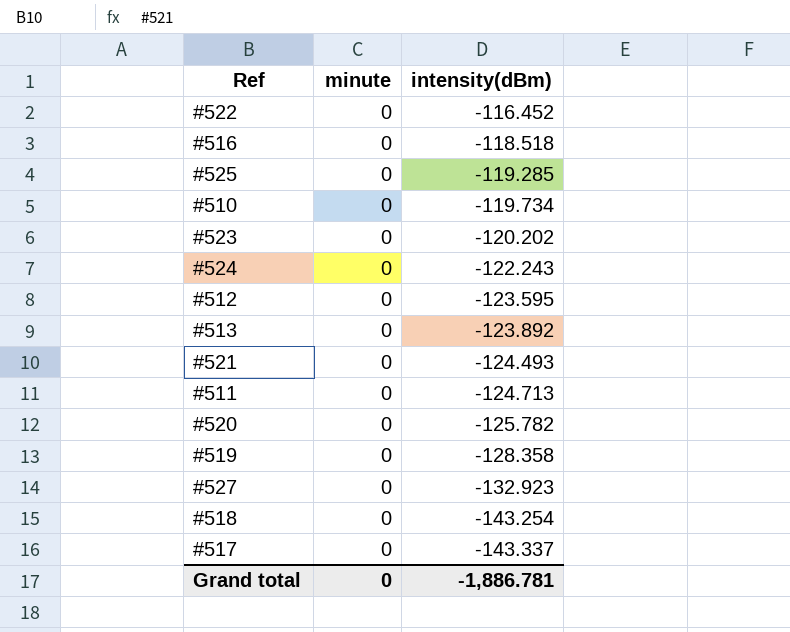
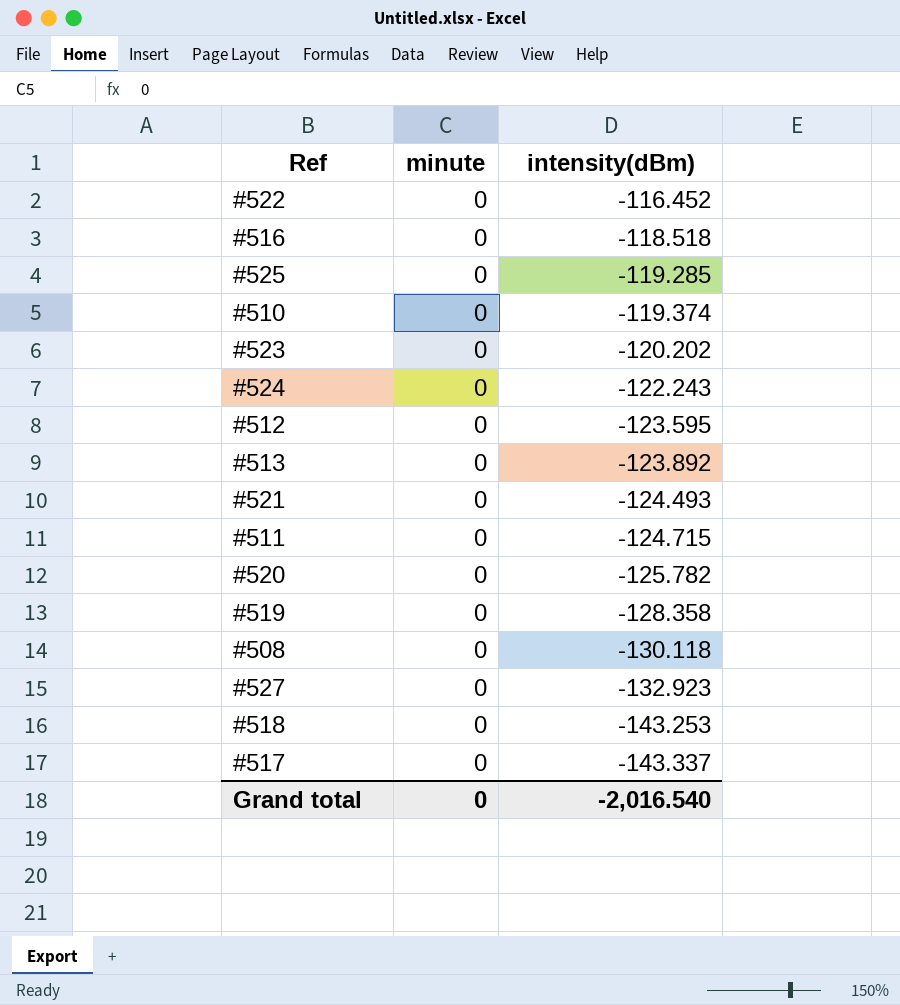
#510 | intensity(dBm): -119.734 -> -119.374
#511 | intensity(dBm): -124.713 -> -124.715
row #508: none -> 0 | -130.118
#518 | intensity(dBm): -143.254 -> -143.253
Grand total | intensity(dBm): -1,886.781 -> -2,016.540

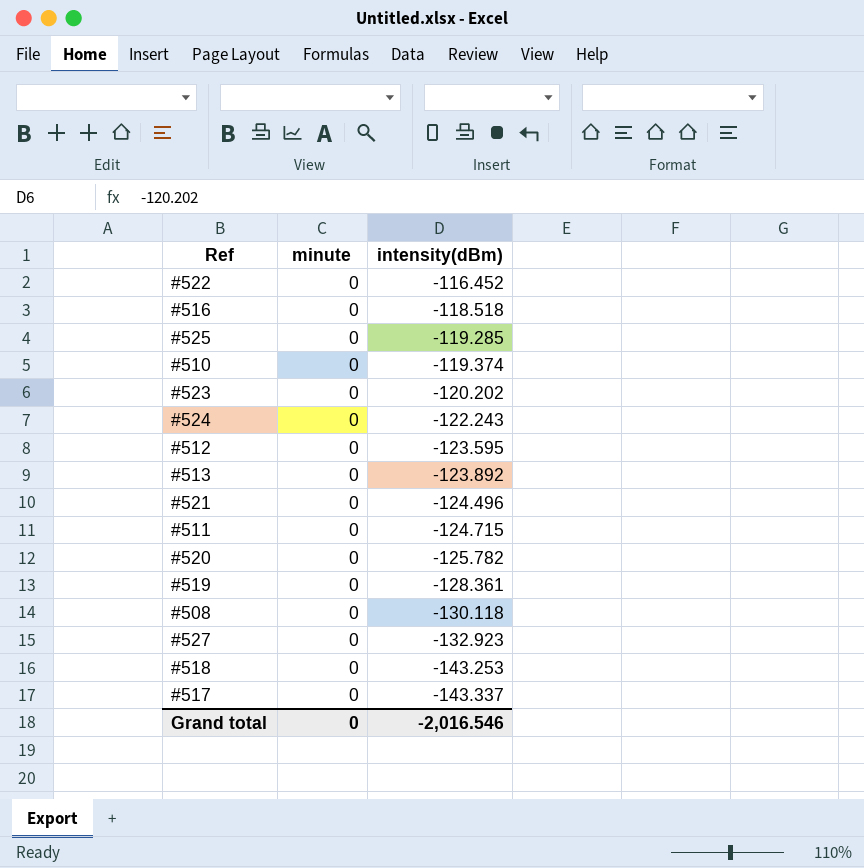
#521 | intensity(dBm): -124.493 -> -124.496
#519 | intensity(dBm): -128.358 -> -128.361
Grand total | intensity(dBm): -2,016.540 -> -2,016.546

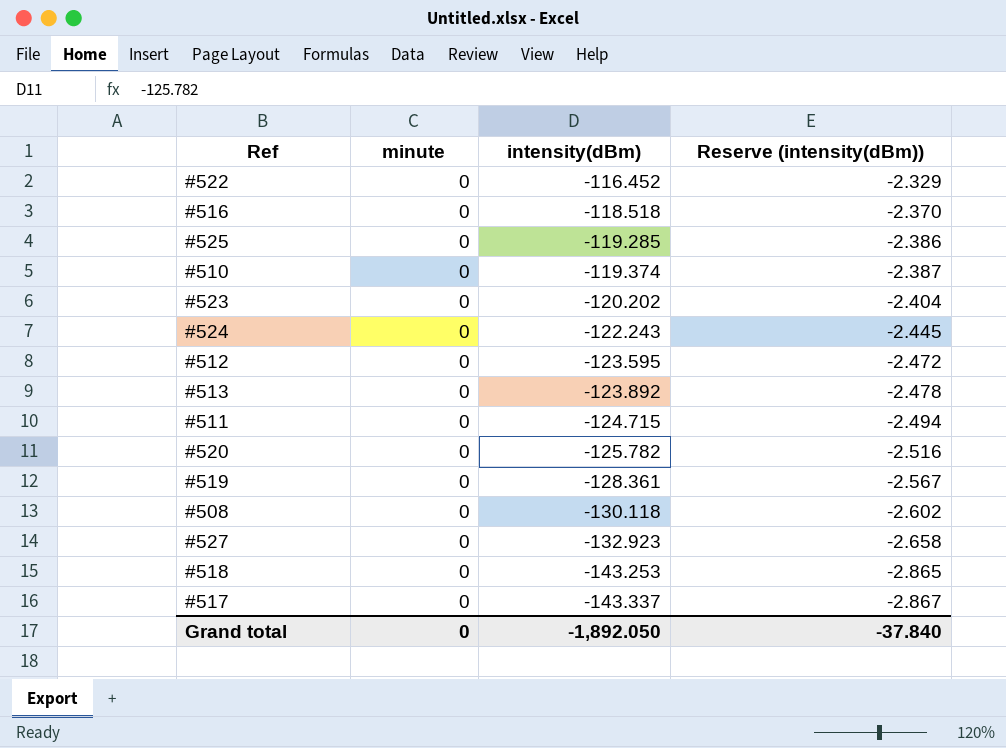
column Reserve (intensity(dBm)) | formula: none -> [intensity(dBm)] * 0.02
row #521: 0 | -124.496 -> none
Grand total | intensity(dBm): -2,016.546 -> -1,892.050

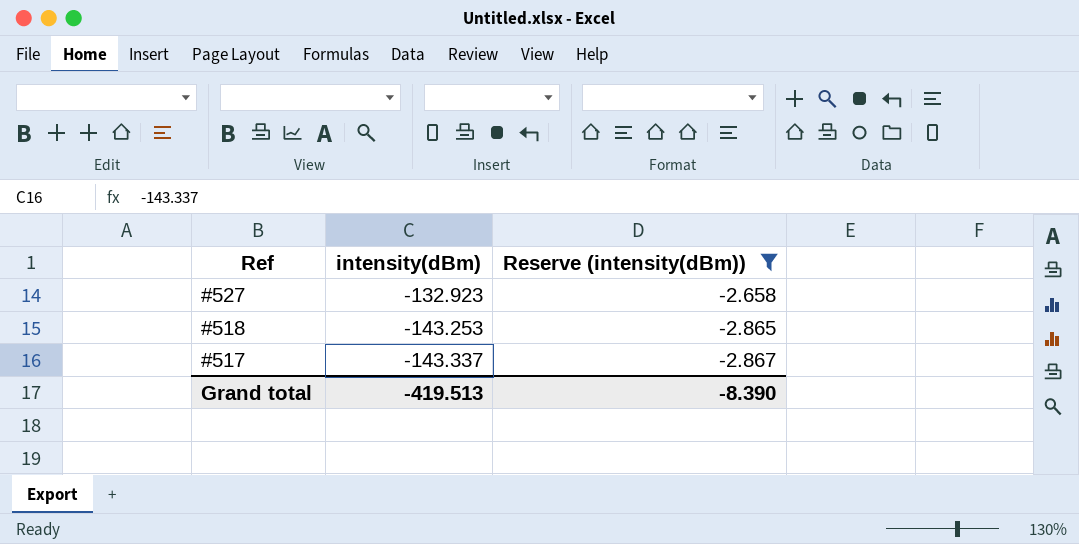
filter: none -> Reserve (intensity(dBm)) <= -2.658
column minute | position: 2 -> none
Grand total | intensity(dBm): -1,892.050 -> -419.513
Grand total | Reserve (intensity(dBm)): -37.840 -> -8.390

